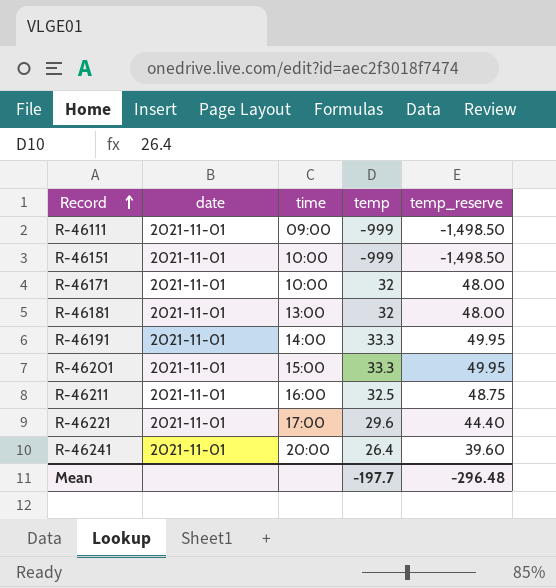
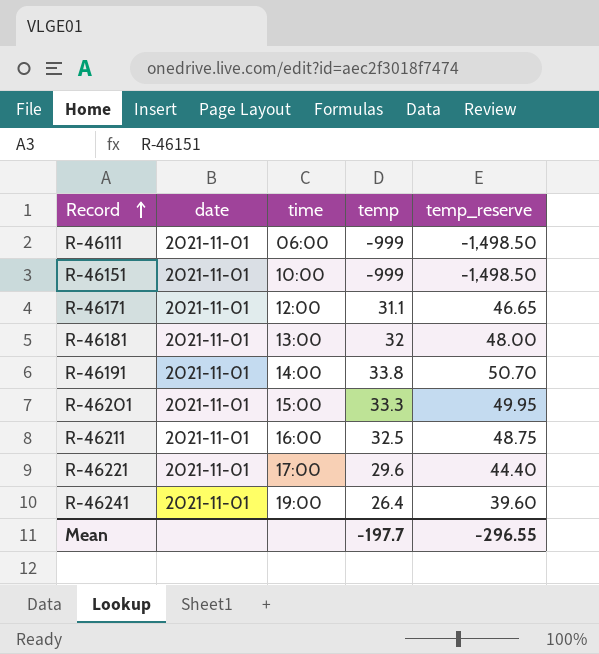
R-46111 | time: 09:00 -> 06:00
R-46171 | time: 10:00 -> 12:00
R-46171 | temp: 32 -> 31.1
R-46171 | temp_reserve: 48.00 -> 46.65
R-46191 | temp: 33.3 -> 33.8
R-46191 | temp_reserve: 49.95 -> 50.70
R-46241 | time: 20:00 -> 19:00
Mean | temp_reserve: -296.48 -> -296.55

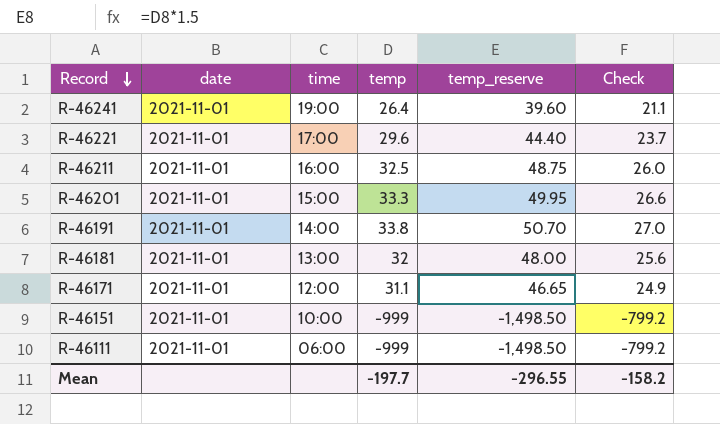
row order: Record ascending -> Record descending
column Check | formula: none -> [temp] * 0.8

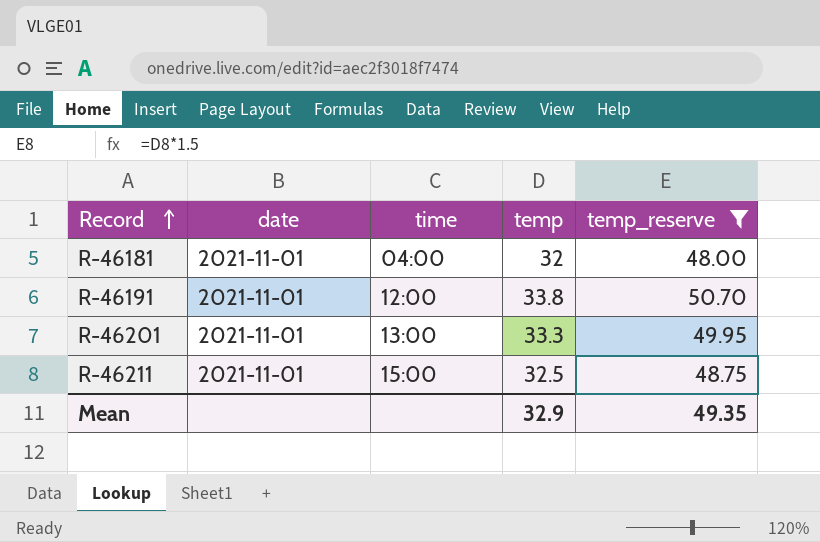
filter: none -> temp_reserve >= 48.00
row order: Record descending -> Record ascending
column Check | formula: [temp] * 0.8 -> none
R-46181 | time: 13:00 -> 04:00
R-46191 | time: 14:00 -> 12:00
R-46201 | time: 15:00 -> 13:00
R-46211 | time: 16:00 -> 15:00
Mean | temp: -197.7 -> 32.9
Mean | temp_reserve: -296.55 -> 49.35

